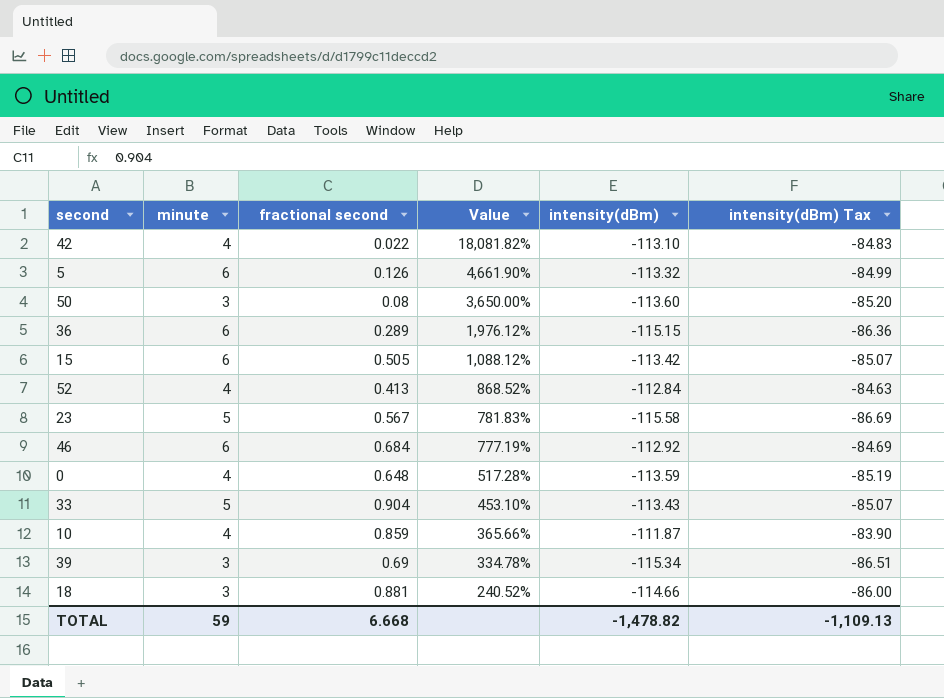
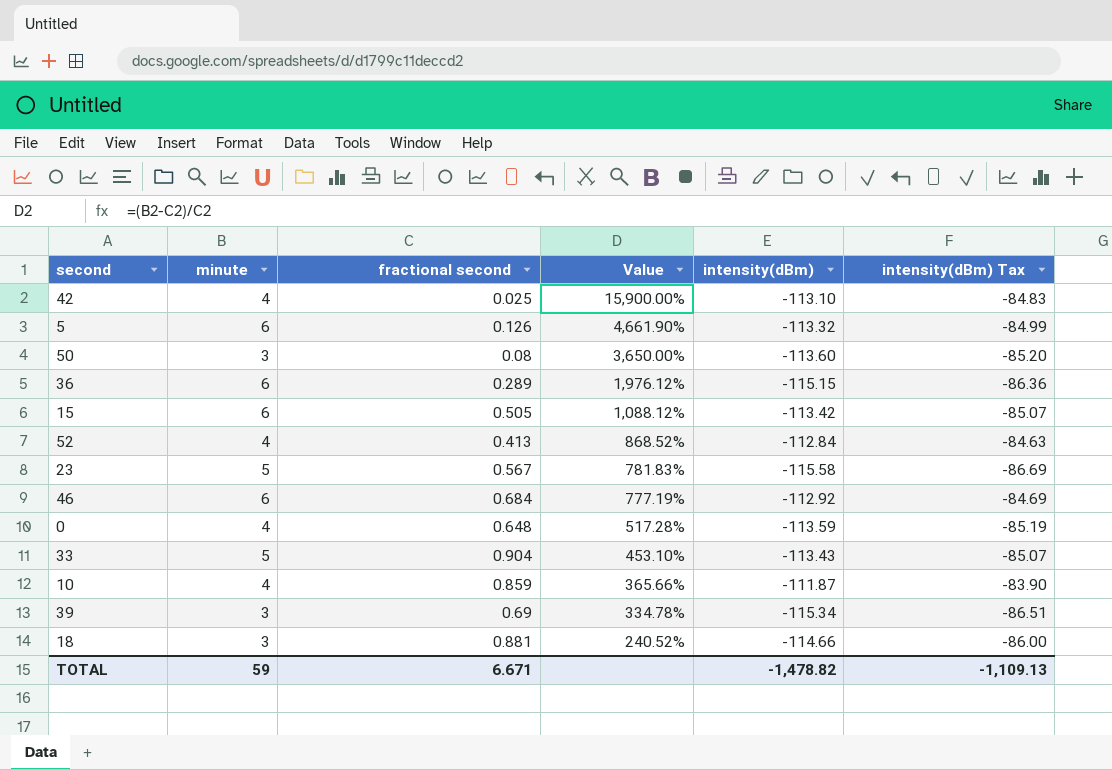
42 | fractional second: 0.022 -> 0.025
42 | Value: 18,081.82% -> 15,900.00%
TOTAL | fractional second: 6.668 -> 6.671

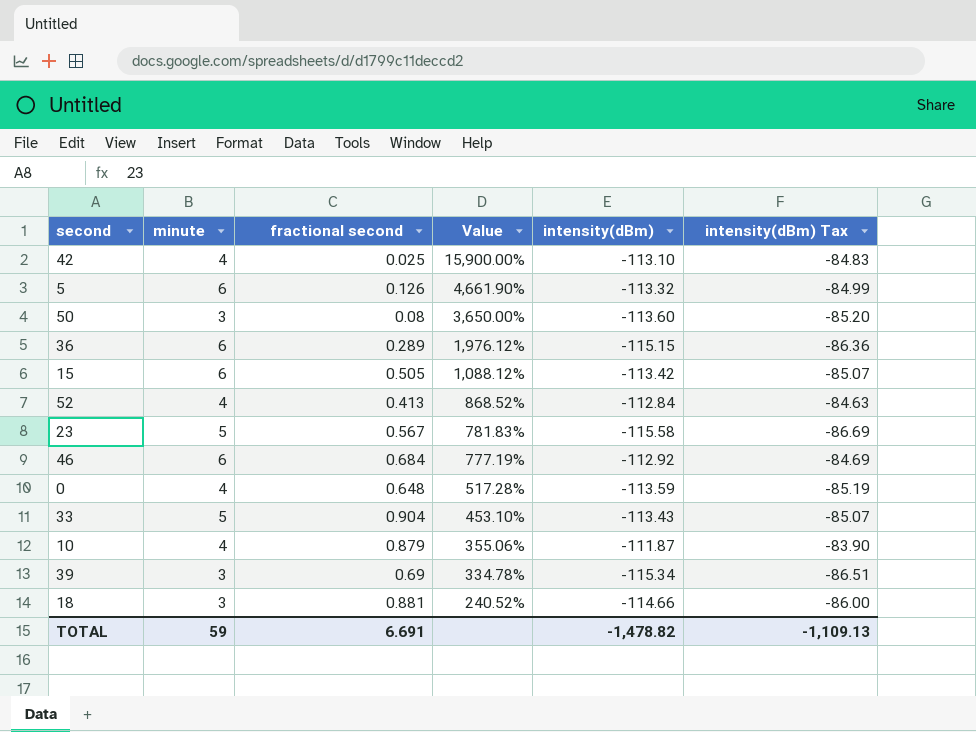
10 | fractional second: 0.859 -> 0.879
10 | Value: 365.66% -> 355.06%
TOTAL | fractional second: 6.671 -> 6.691

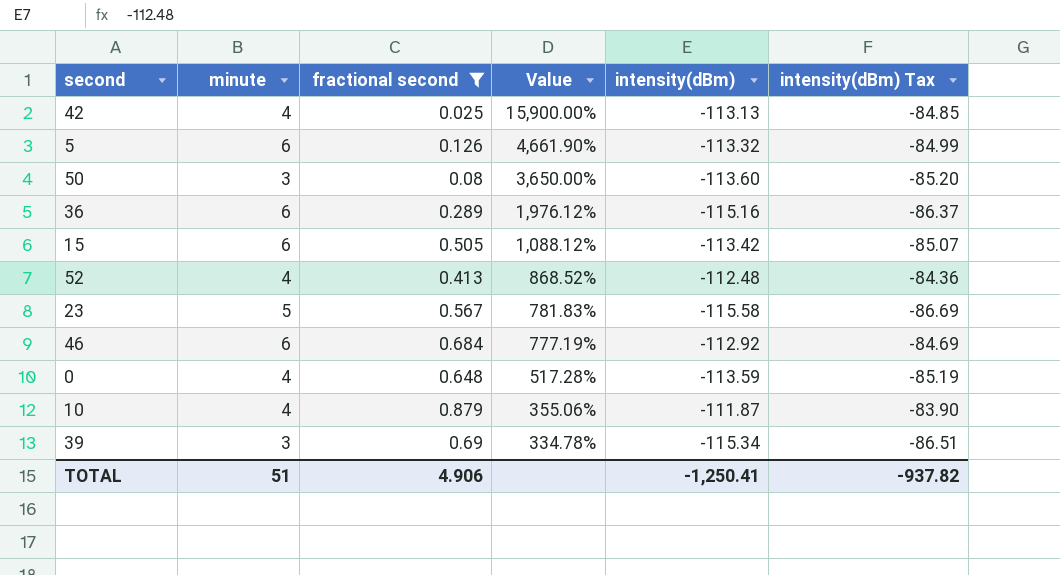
filter: none -> fractional second <= 0.879
42 | intensity(dBm): -113.10 -> -113.13
42 | intensity(dBm) Tax: -84.83 -> -84.85
36 | intensity(dBm): -115.15 -> -115.16
36 | intensity(dBm) Tax: -86.36 -> -86.37
52 | intensity(dBm): -112.84 -> -112.48
52 | intensity(dBm) Tax: -84.63 -> -84.36
TOTAL | minute: 59 -> 51
TOTAL | fractional second: 6.691 -> 4.906
TOTAL | intensity(dBm): -1,478.82 -> -1,250.41
TOTAL | intensity(dBm) Tax: -1,109.13 -> -937.82

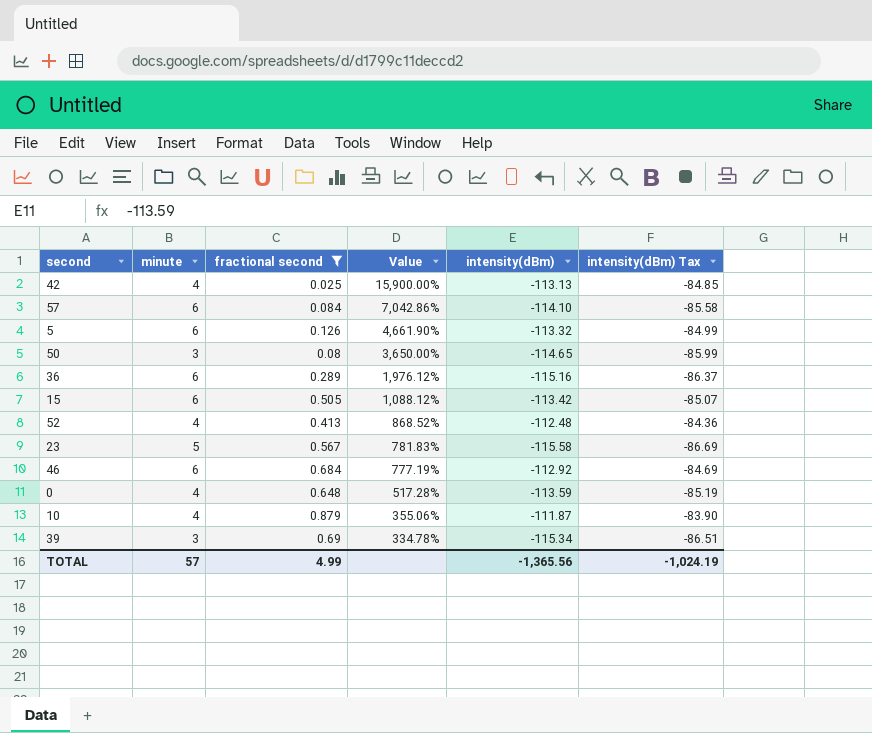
row 57: none -> 6 | 0.084 | 7,042.86% | -114.10 | -85.58
50 | intensity(dBm): -113.60 -> -114.65
50 | intensity(dBm) Tax: -85.20 -> -85.99
TOTAL | minute: 51 -> 57
TOTAL | fractional second: 4.906 -> 4.99
TOTAL | intensity(dBm): -1,250.41 -> -1,365.56
TOTAL | intensity(dBm) Tax: -937.82 -> -1,024.19

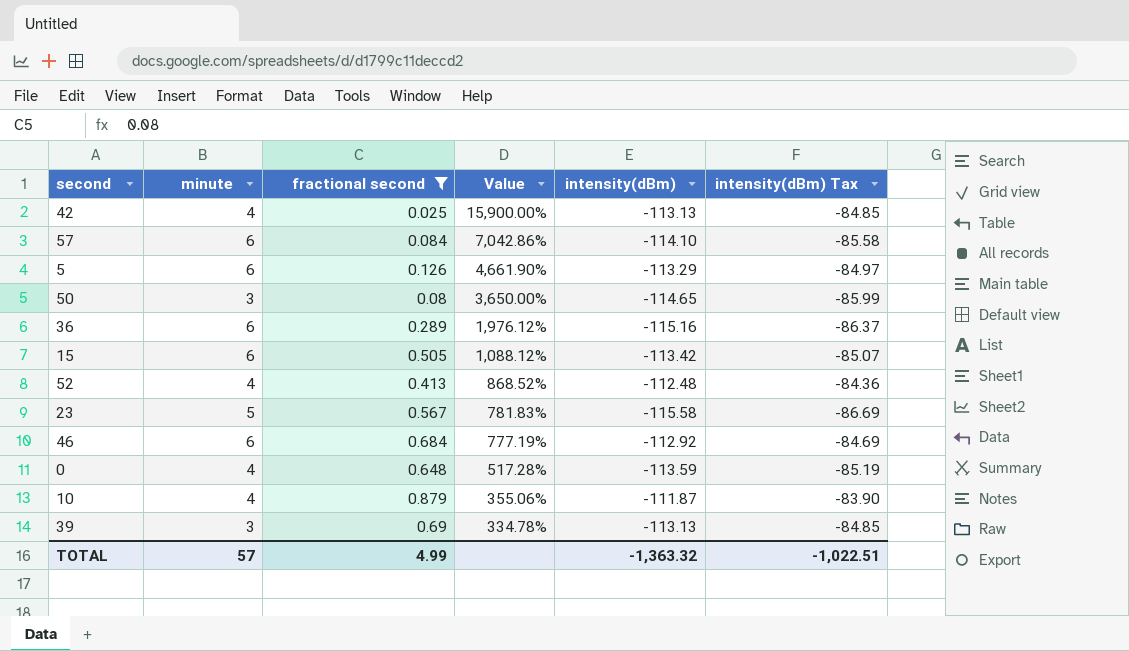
5 | intensity(dBm): -113.32 -> -113.29
5 | intensity(dBm) Tax: -84.99 -> -84.97
39 | intensity(dBm): -115.34 -> -113.13
39 | intensity(dBm) Tax: -86.51 -> -84.85
TOTAL | intensity(dBm): -1,365.56 -> -1,363.32
TOTAL | intensity(dBm) Tax: -1,024.19 -> -1,022.51

